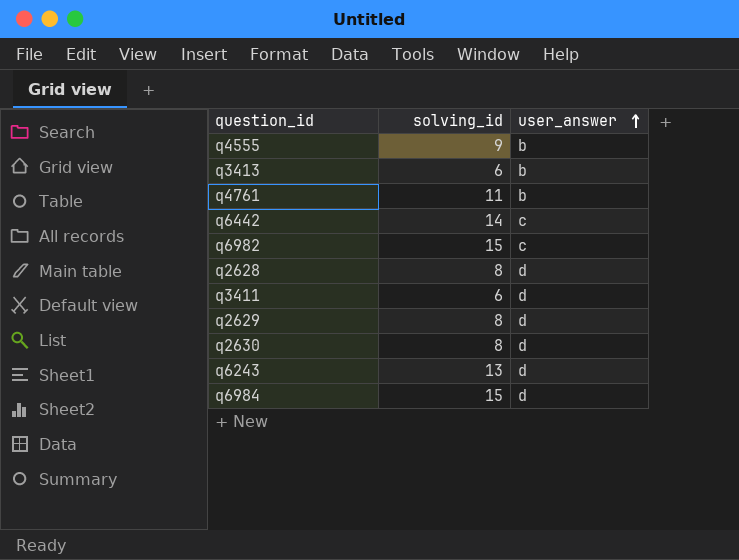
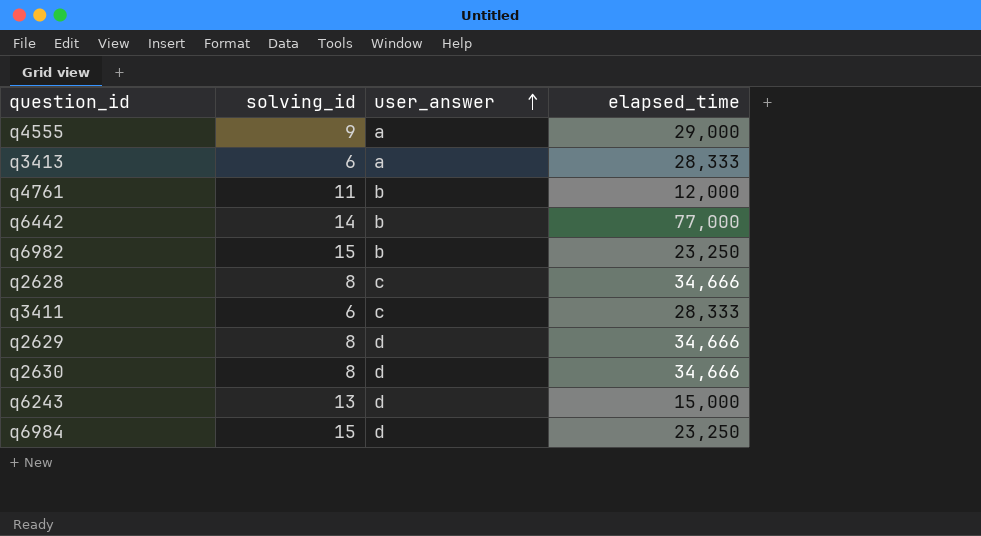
column elapsed_time | position: none -> 4
q4555 | user_answer: b -> a
q3413 | user_answer: b -> a
q6442 | user_answer: c -> b
q6982 | user_answer: c -> b
q2628 | user_answer: d -> c
q3411 | user_answer: d -> c

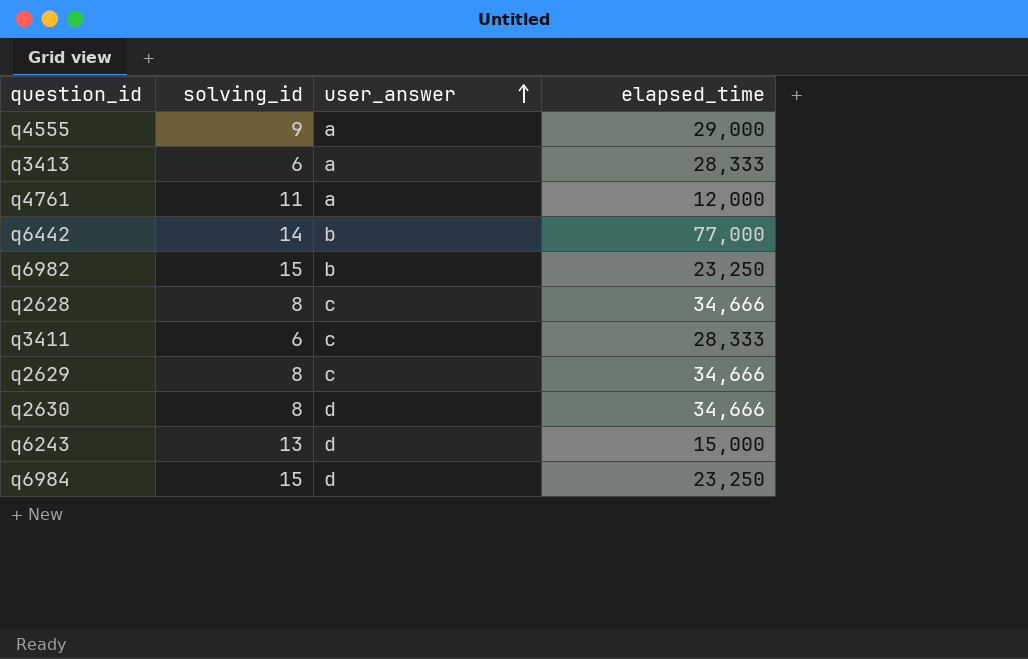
q4761 | user_answer: b -> a
q2629 | user_answer: d -> c

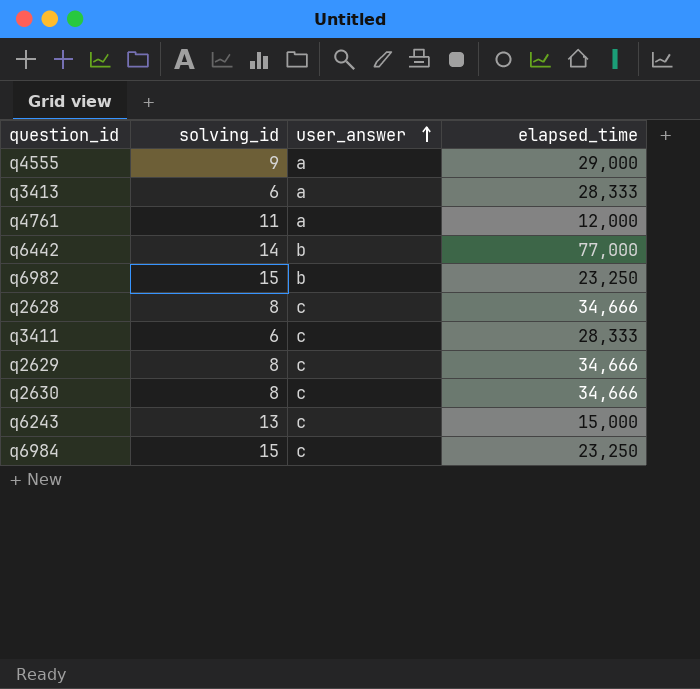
q2630 | user_answer: d -> c
q6243 | user_answer: d -> c
q6984 | user_answer: d -> c

